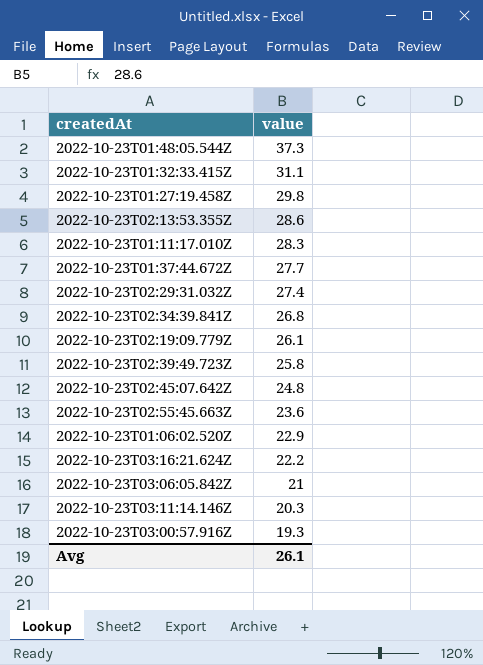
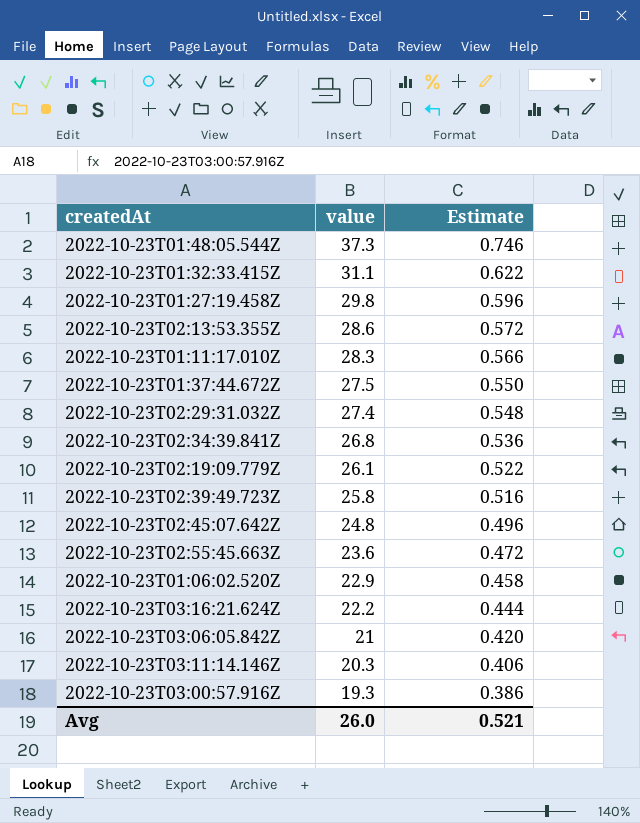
column Estimate | formula: none -> [value] * 0.02
2022-10-23T01:37:44.672Z | value: 27.7 -> 27.5
Avg | value: 26.1 -> 26.0

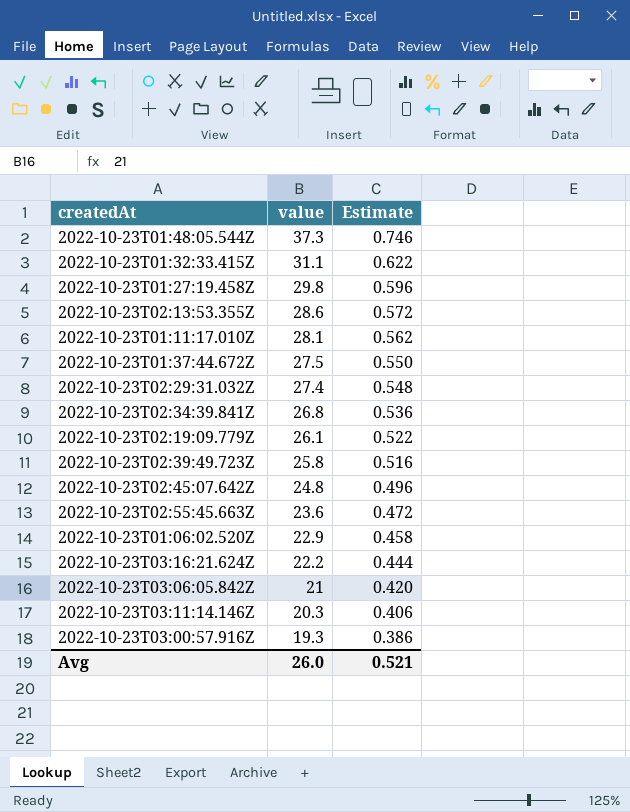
2022-10-23T01:11:17.010Z | value: 28.3 -> 28.1
2022-10-23T01:11:17.010Z | Estimate: 0.566 -> 0.562

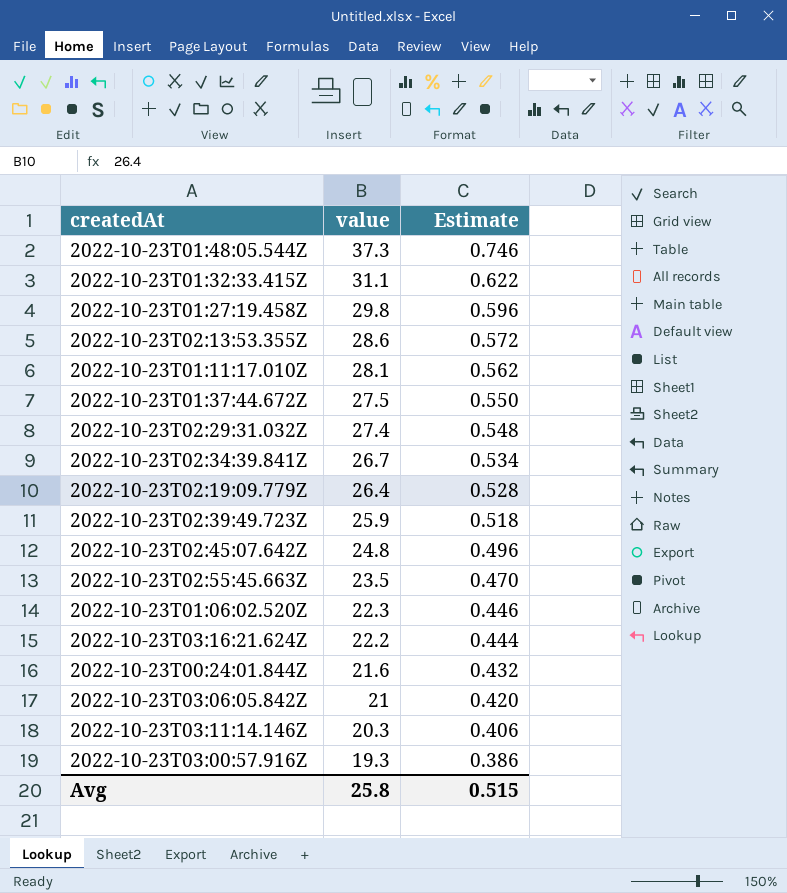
2022-10-23T02:34:39.841Z | value: 26.8 -> 26.7
2022-10-23T02:34:39.841Z | Estimate: 0.536 -> 0.534
2022-10-23T02:19:09.779Z | value: 26.1 -> 26.4
2022-10-23T02:19:09.779Z | Estimate: 0.522 -> 0.528
2022-10-23T02:39:49.723Z | value: 25.8 -> 25.9
2022-10-23T02:39:49.723Z | Estimate: 0.516 -> 0.518
2022-10-23T02:55:45.663Z | value: 23.6 -> 23.5
2022-10-23T02:55:45.663Z | Estimate: 0.472 -> 0.470
2022-10-23T01:06:02.520Z | value: 22.9 -> 22.3
2022-10-23T01:06:02.520Z | Estimate: 0.458 -> 0.446
row 2022-10-23T00:24:01.844Z: none -> 21.6 | 0.432
Avg | value: 26.0 -> 25.8
Avg | Estimate: 0.521 -> 0.515

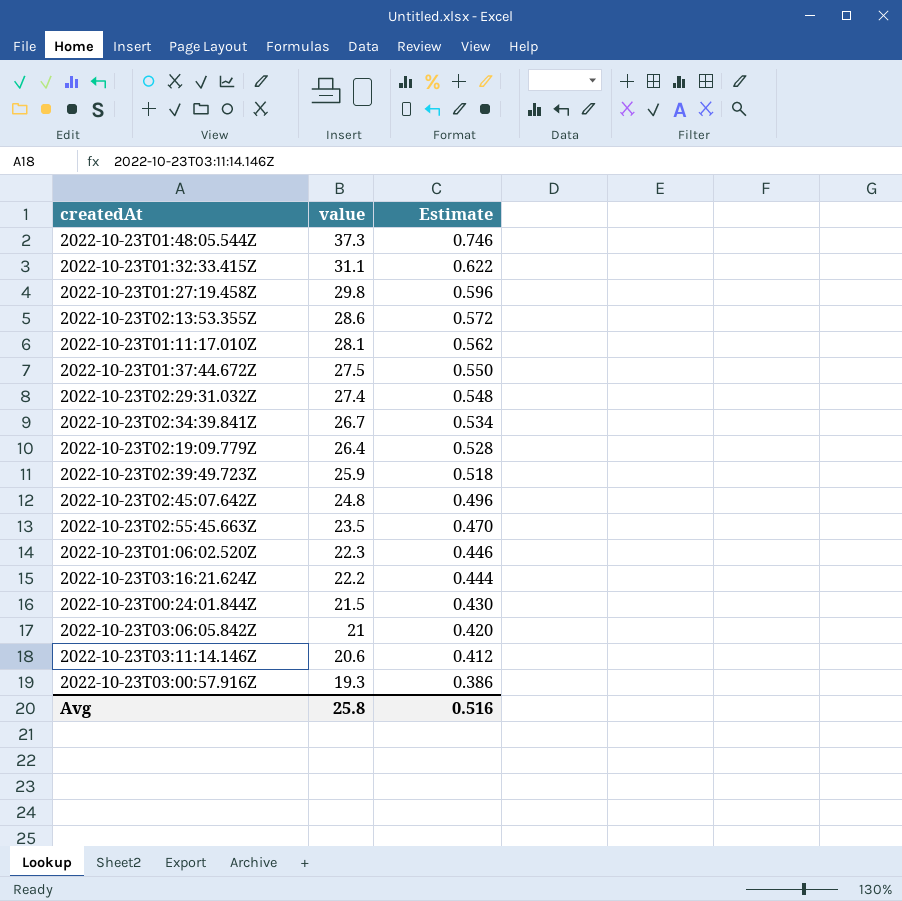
2022-10-23T00:24:01.844Z | value: 21.6 -> 21.5
2022-10-23T00:24:01.844Z | Estimate: 0.432 -> 0.430
2022-10-23T03:11:14.146Z | value: 20.3 -> 20.6
2022-10-23T03:11:14.146Z | Estimate: 0.406 -> 0.412
Avg | Estimate: 0.515 -> 0.516

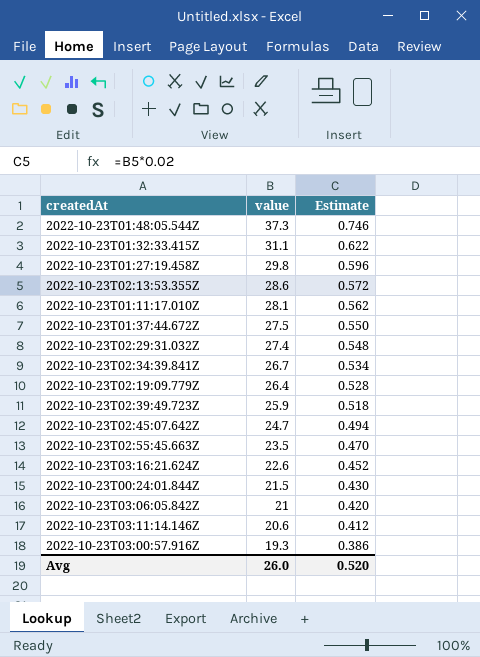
row 2022-10-23T01:06:02.520Z: 22.3 | 0.446 -> none
2022-10-23T02:45:07.642Z | value: 24.8 -> 24.7
2022-10-23T02:45:07.642Z | Estimate: 0.496 -> 0.494
2022-10-23T03:16:21.624Z | value: 22.2 -> 22.6
2022-10-23T03:16:21.624Z | Estimate: 0.444 -> 0.452
Avg | value: 25.8 -> 26.0
Avg | Estimate: 0.516 -> 0.520

